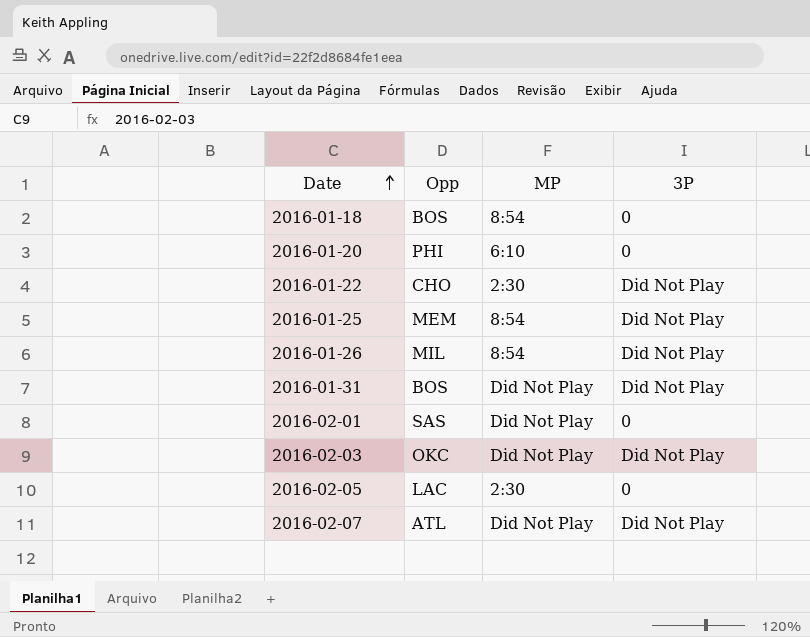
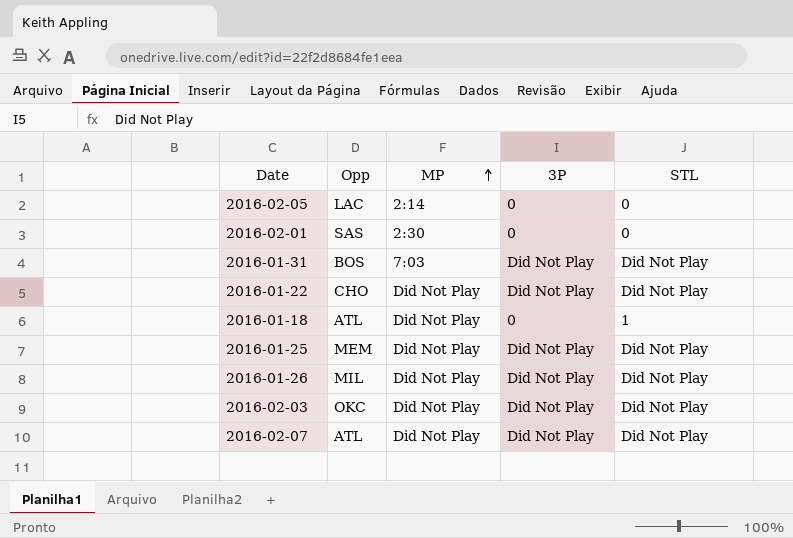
row order: Date ascending -> MP ascending
column STL | position: none -> 5
row 2016-01-20: PHI | 6:10 | 0 -> none
2016-02-05 | MP: 2:30 -> 2:14
2016-02-01 | MP: Did Not Play -> 2:30
2016-01-31 | MP: Did Not Play -> 7:03
2016-01-22 | MP: 2:30 -> Did Not Play
2016-01-18 | Opp: BOS -> ATL
2016-01-18 | MP: 8:54 -> Did Not Play
2016-01-25 | MP: 8:54 -> Did Not Play
2016-01-26 | MP: 8:54 -> Did Not Play

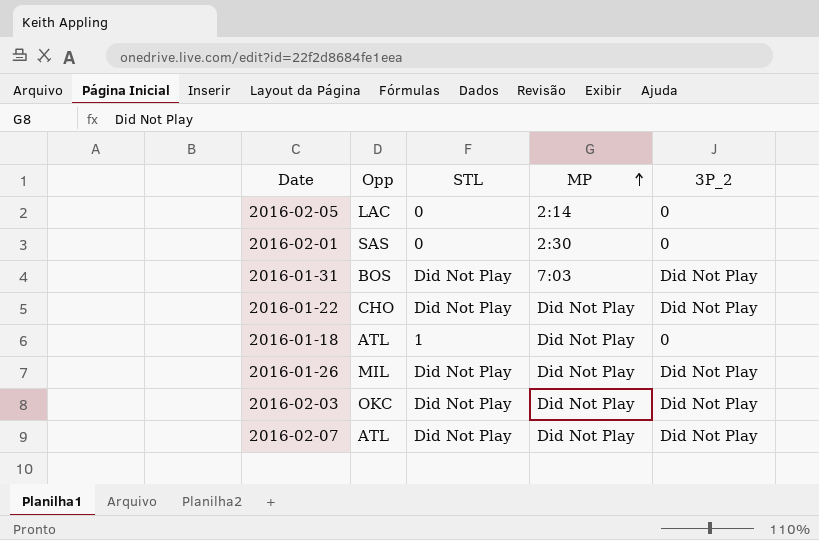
column STL | position: 5 -> 3
column name: 3P -> 3P_2
row 2016-01-25: MEM | Did Not Play | Did Not Play | Did Not Play -> none

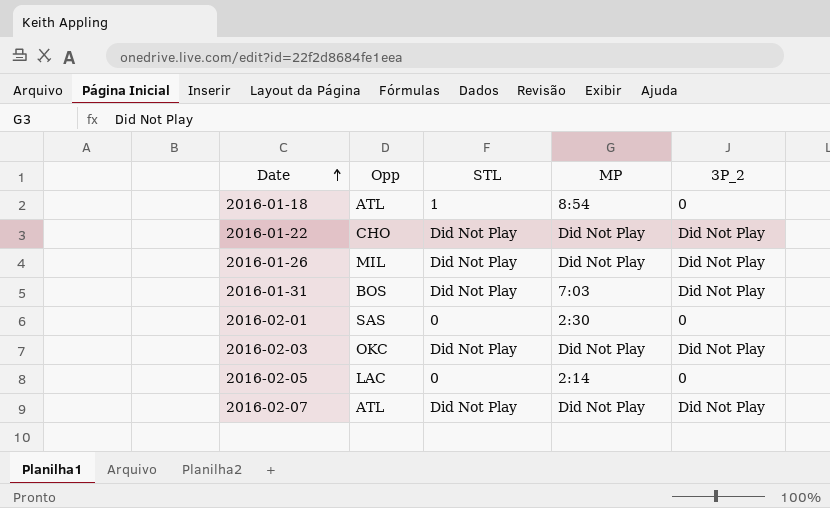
row order: MP ascending -> Date ascending
2016-01-18 | MP: Did Not Play -> 8:54

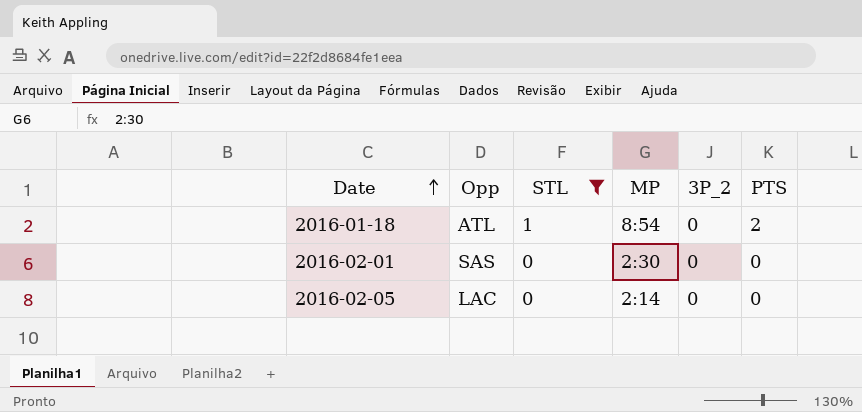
filter: none -> STL != Did Not Play
column PTS | position: none -> 6

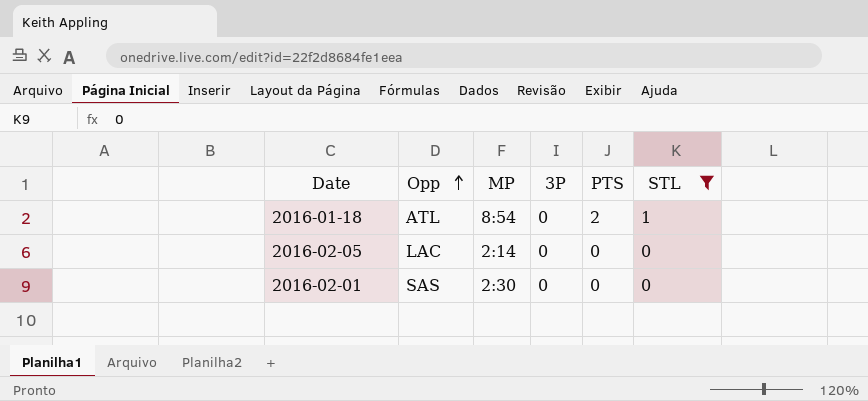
row order: Date ascending -> Opp ascending
column name: 3P_2 -> 3P
column STL | position: 3 -> 6

